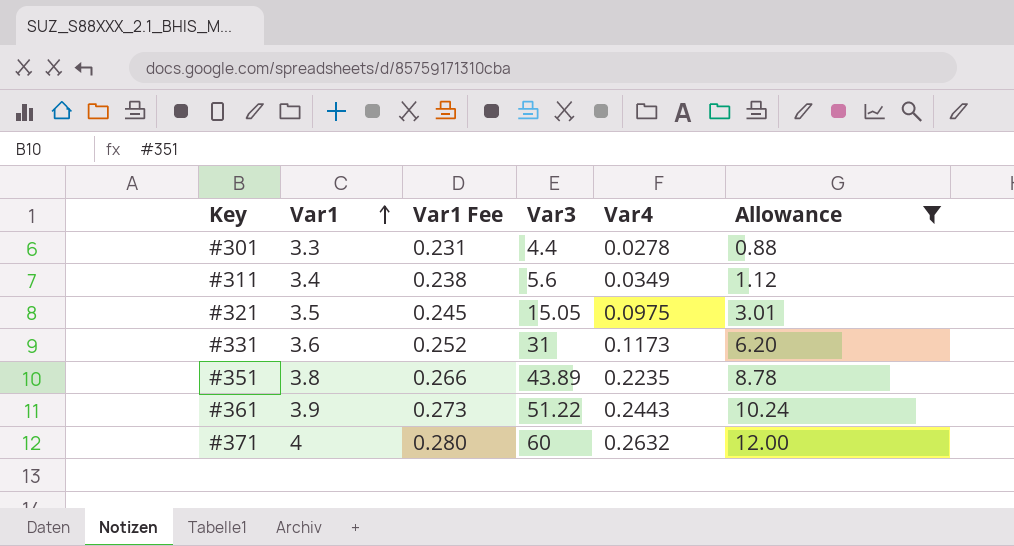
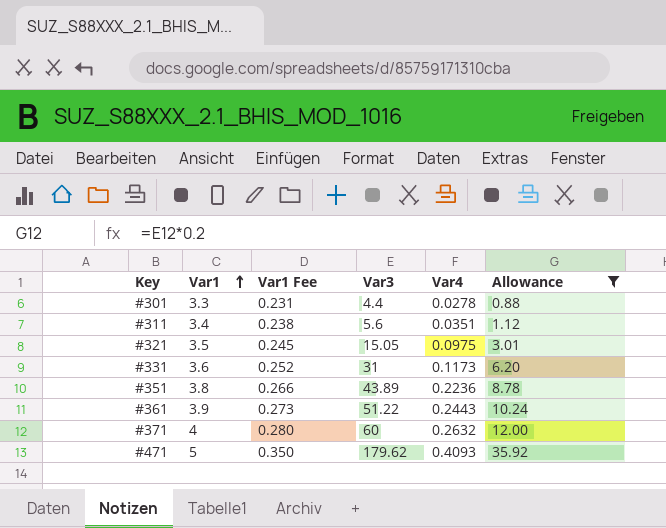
#311 | Var4: 0.0349 -> 0.0351
#351 | Var4: 0.2235 -> 0.2236
row #471: none -> 5 | 0.350 | 179.62 | 0.4093 | 35.92

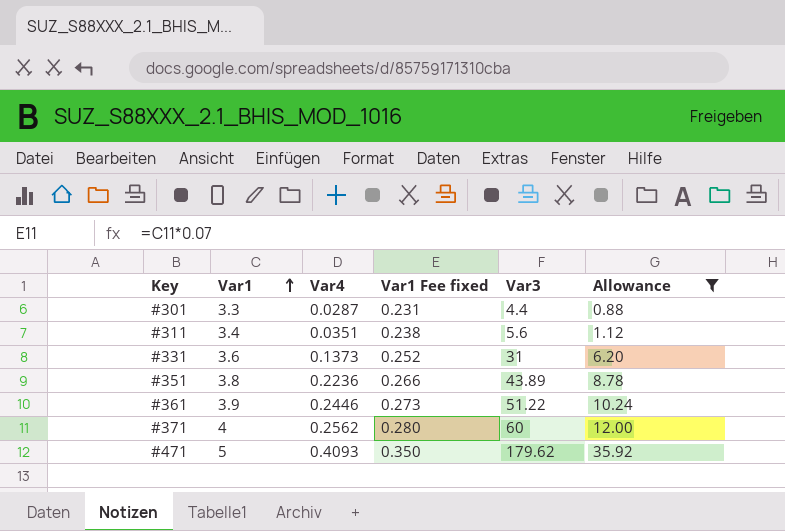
column Var4 | position: 5 -> 3
column name: Var1 Fee -> Var1 Fee fixed
row #321: 3.5 | 0.245 | 15.05 | 0.0975 | 3.01 -> none
#301 | Var4: 0.0278 -> 0.0287
#331 | Var4: 0.1173 -> 0.1373
#361 | Var4: 0.2443 -> 0.2446
#371 | Var4: 0.2632 -> 0.2562

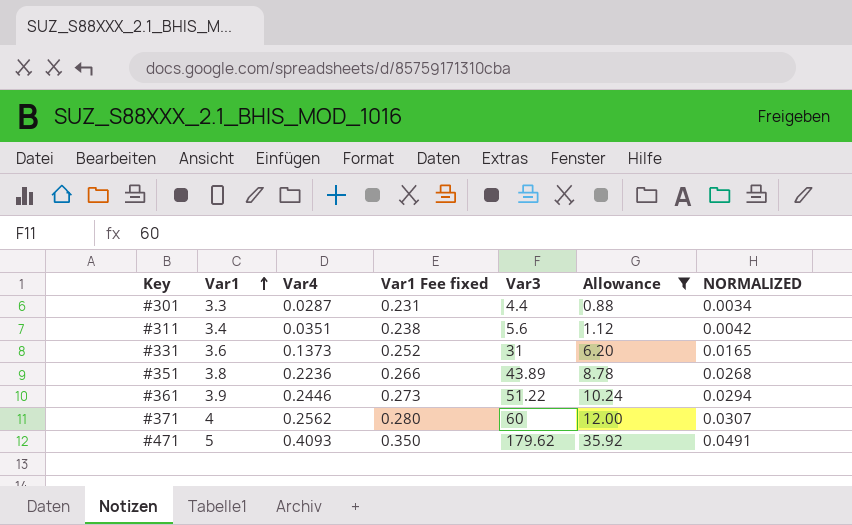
column NORMALIZED | formula: none -> [Var4] * 0.12

